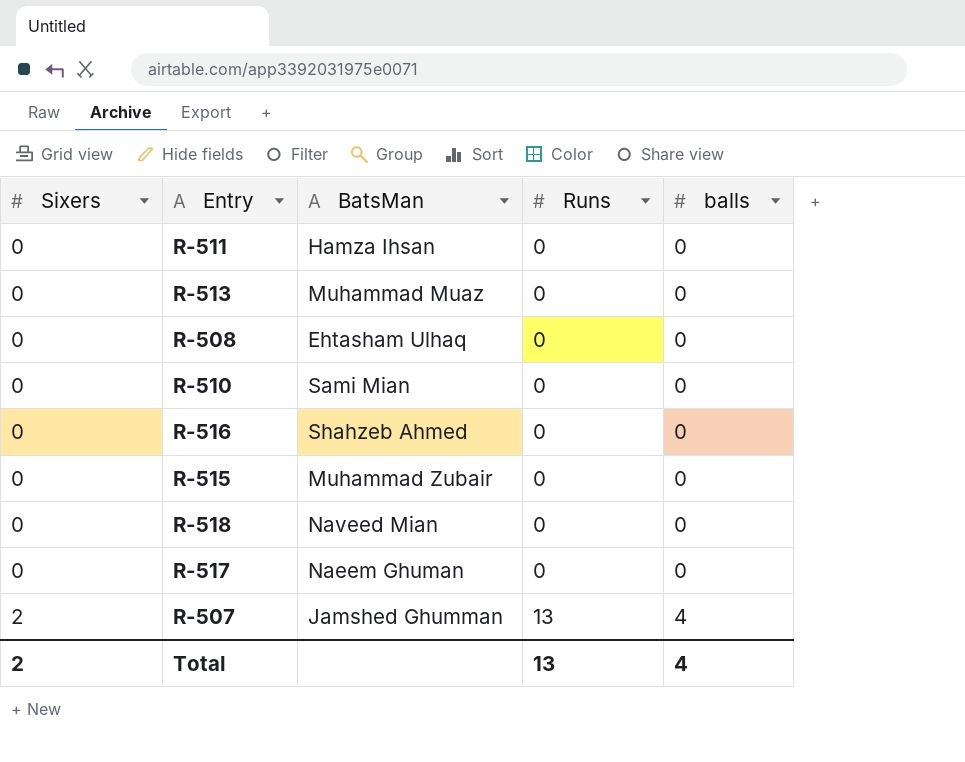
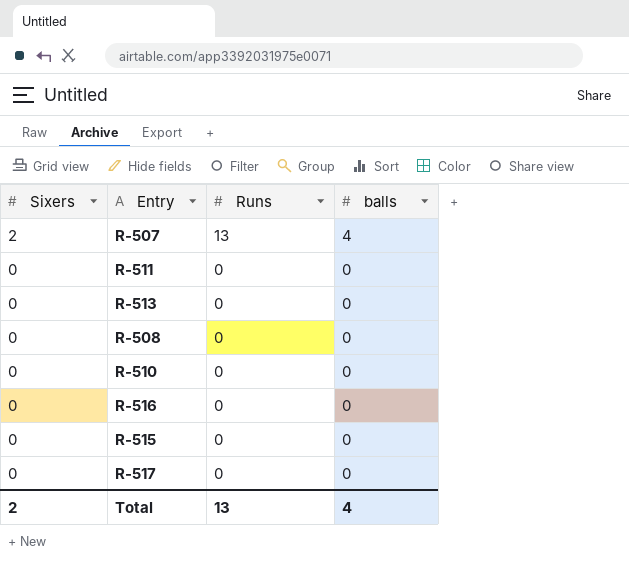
row order: Sixers ascending -> Sixers descending
column BatsMan | position: 3 -> none
row R-518: 0 | Naveed Mian | 0 | 0 -> none

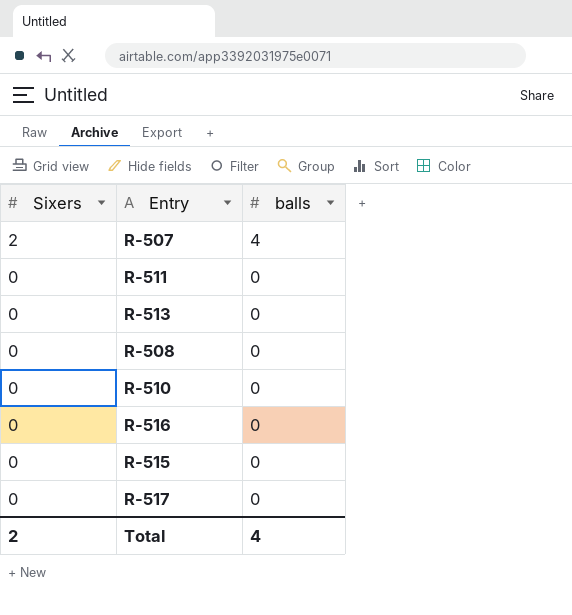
column Runs | position: 3 -> none

